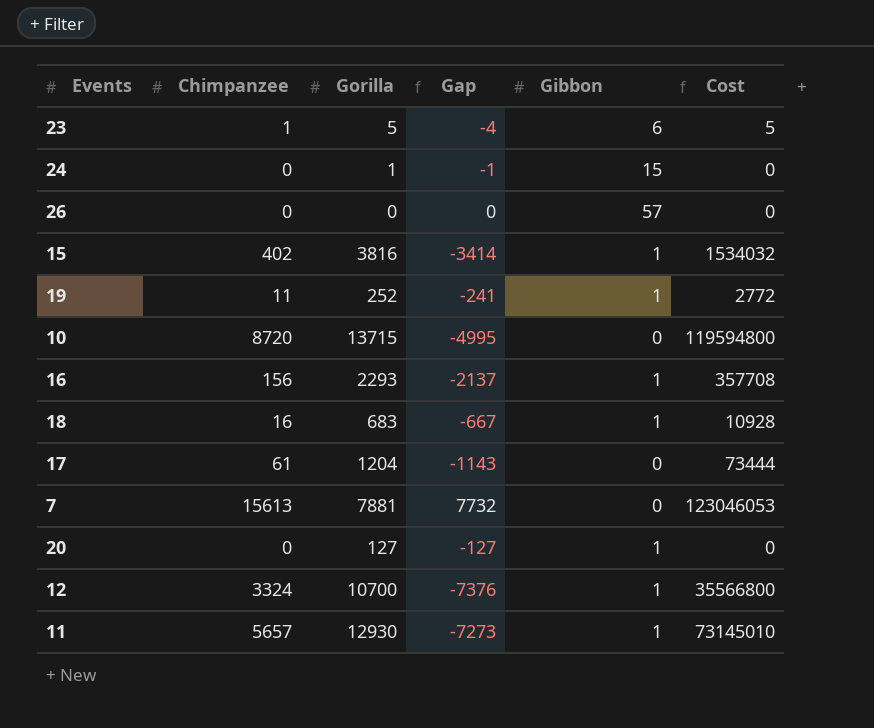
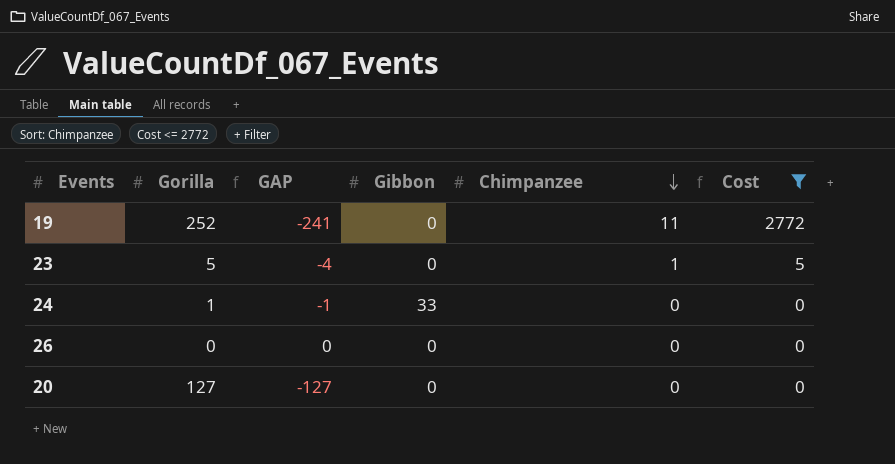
filter: none -> Cost <= 2772
row order: none -> Chimpanzee descending
column name: Gap -> GAP
column Chimpanzee | position: 2 -> 5
19 | Gibbon: 1 -> 0
23 | Gibbon: 6 -> 0
24 | Gibbon: 15 -> 33
26 | Gibbon: 57 -> 0
20 | Gibbon: 1 -> 0

